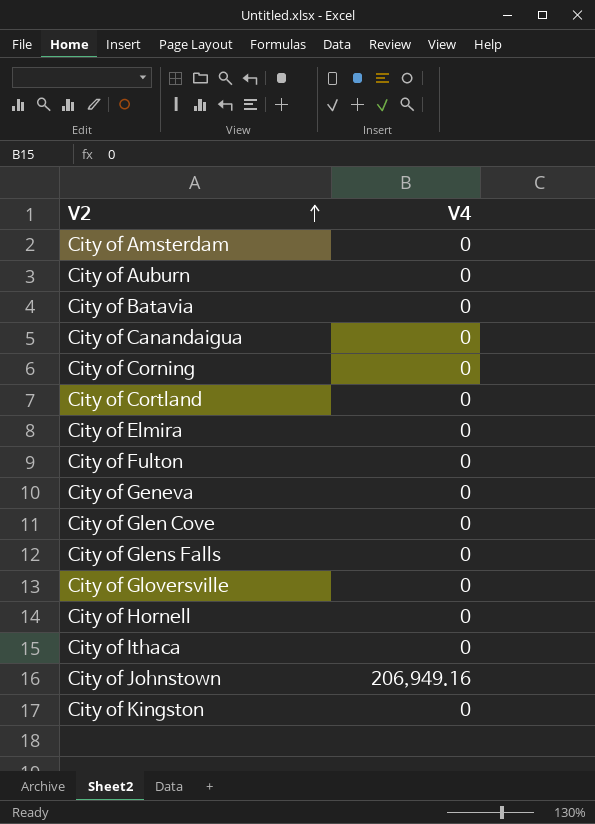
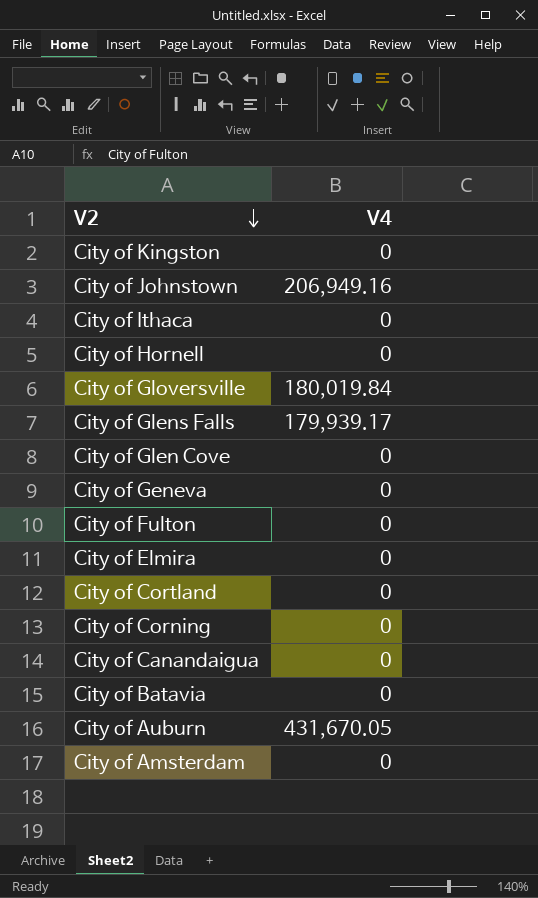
row order: V2 ascending -> V2 descending
City of Gloversville | V4: 0 -> 180,019.84
City of Glens Falls | V4: 0 -> 179,939.17
City of Auburn | V4: 0 -> 431,670.05

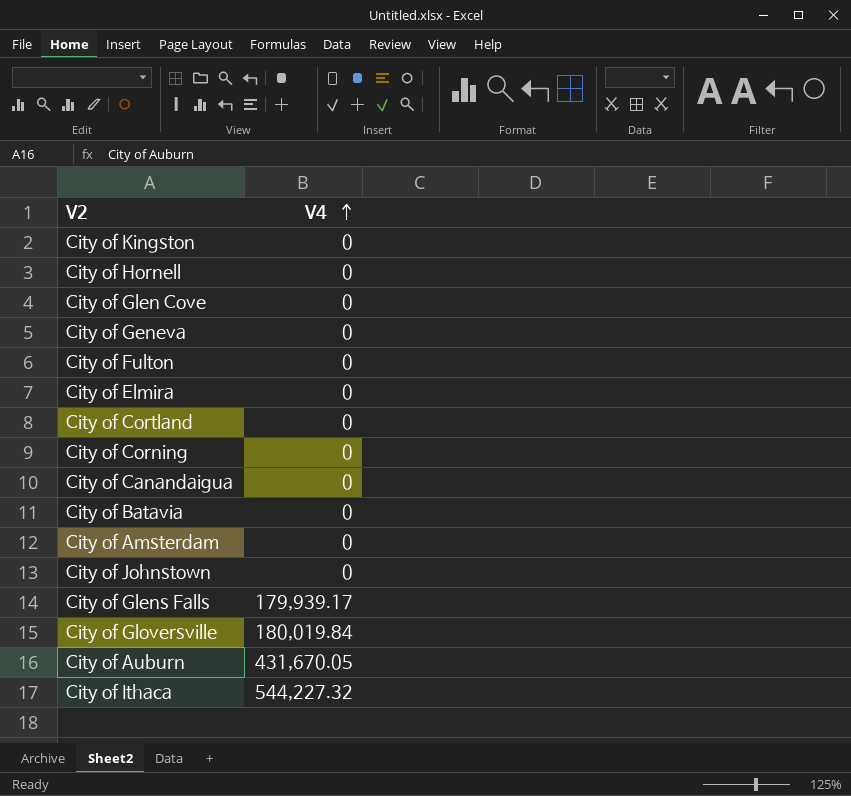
row order: V2 descending -> V4 ascending
City of Johnstown | V4: 206,949.16 -> 0
City of Ithaca | V4: 0 -> 544,227.32

